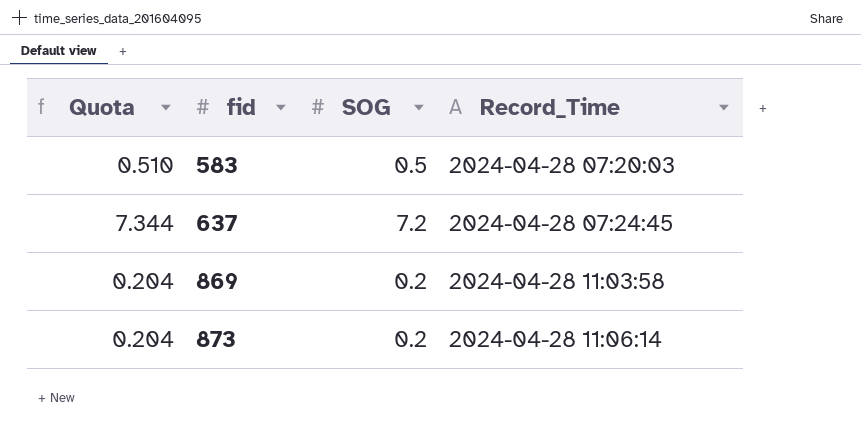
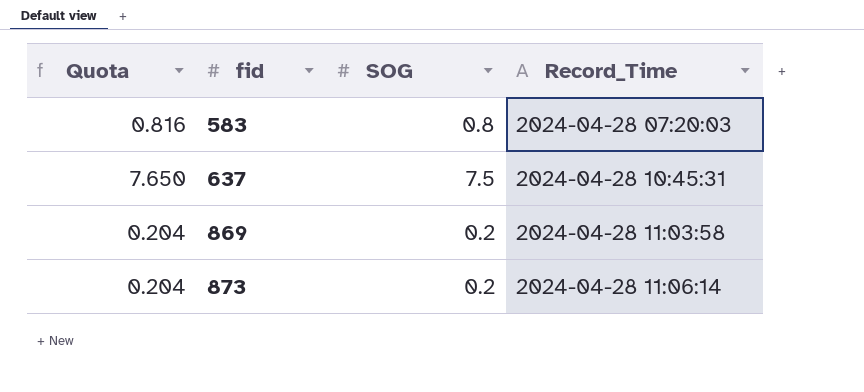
583 | Quota: 0.510 -> 0.816
583 | SOG: 0.5 -> 0.8
637 | Quota: 7.344 -> 7.650
637 | SOG: 7.2 -> 7.5
637 | Record_Time: 2024-04-28 07:24:45 -> 2024-04-28 10:45:31

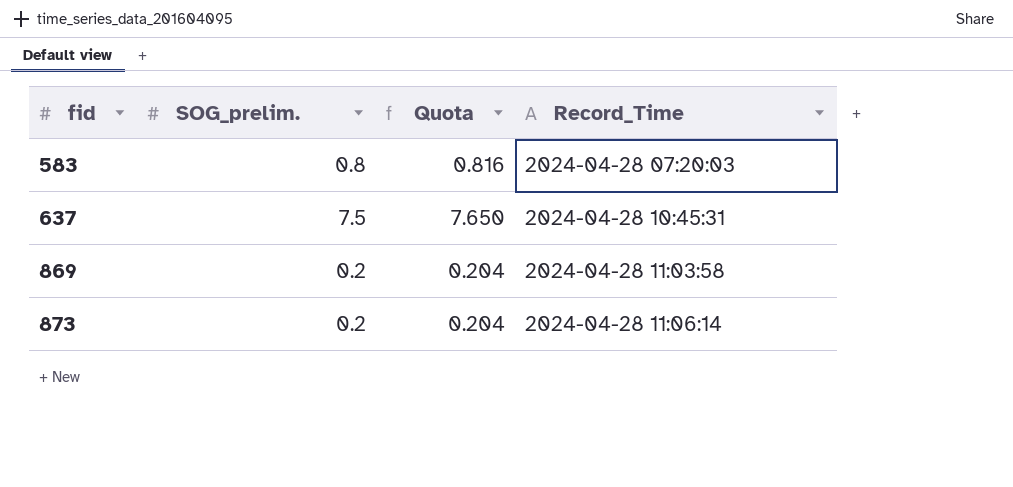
column name: SOG -> SOG_prelim.
column Quota | position: 1 -> 3

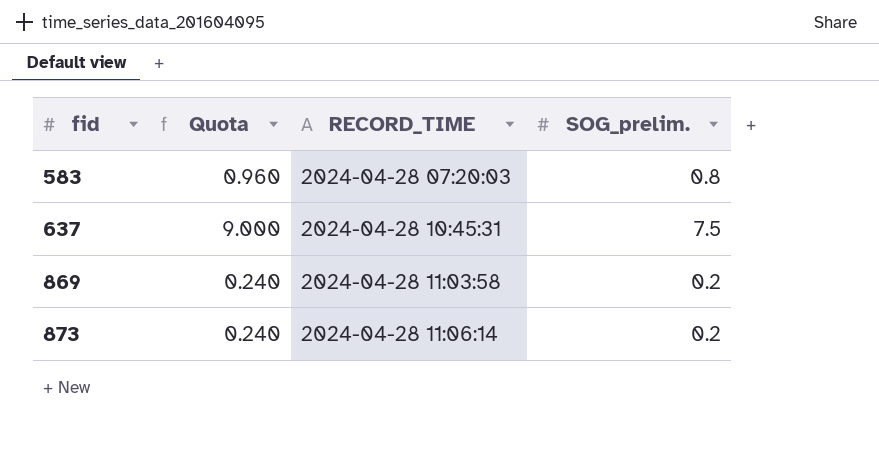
column Quota | formula: [SOG_prelim.] * 1.02 -> [SOG_prelim.] * 1.2
column name: Record_Time -> RECORD_TIME
column SOG_prelim. | position: 2 -> 4

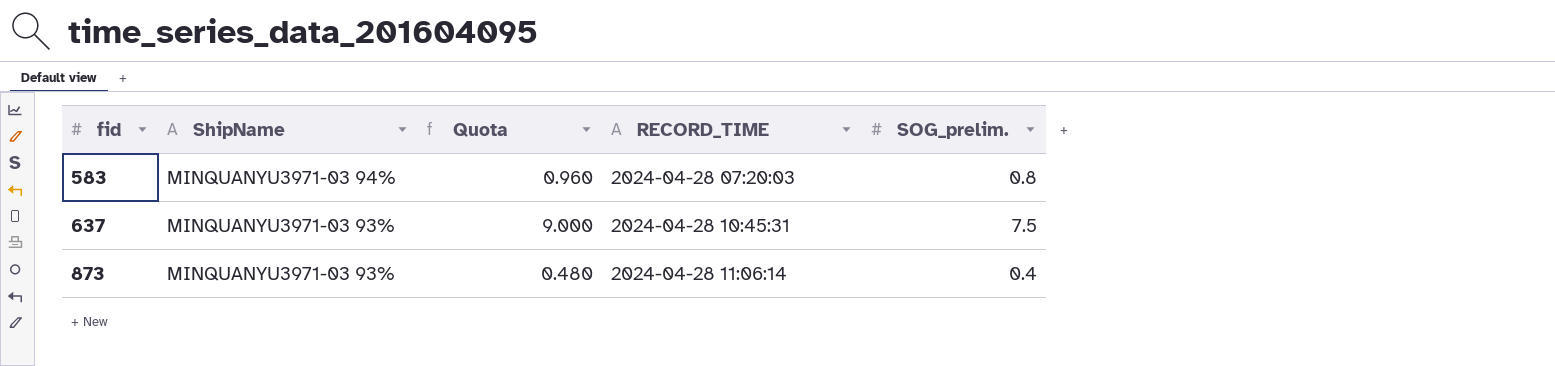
column ShipName | position: none -> 2
row 869: 0.240 | 2024-04-28 11:03:58 | 0.2 -> none
873 | Quota: 0.240 -> 0.480
873 | SOG_prelim.: 0.2 -> 0.4

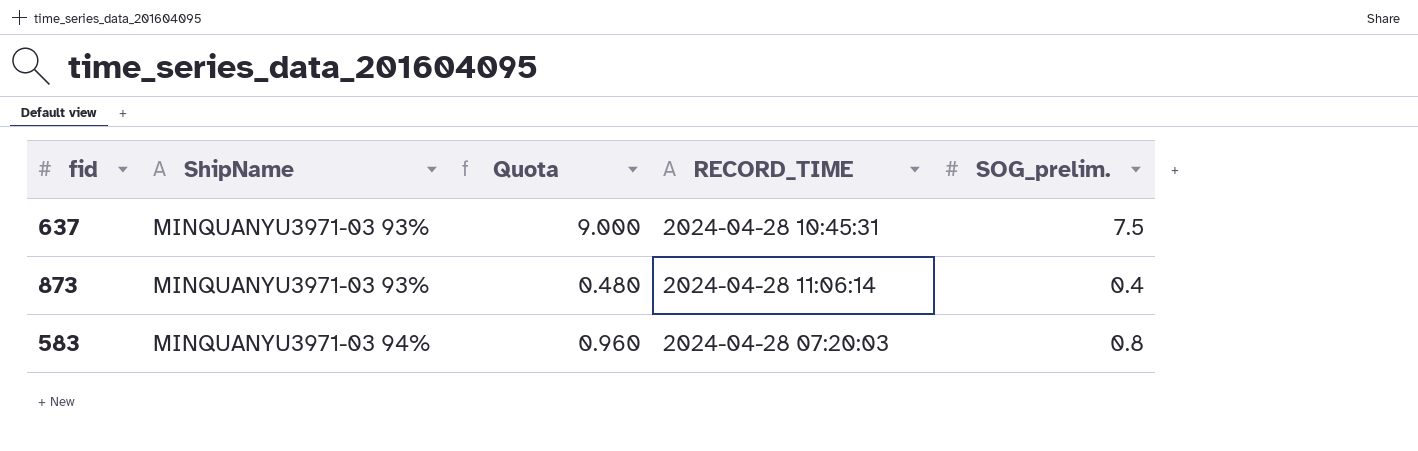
row order: fid ascending -> ShipName ascending

